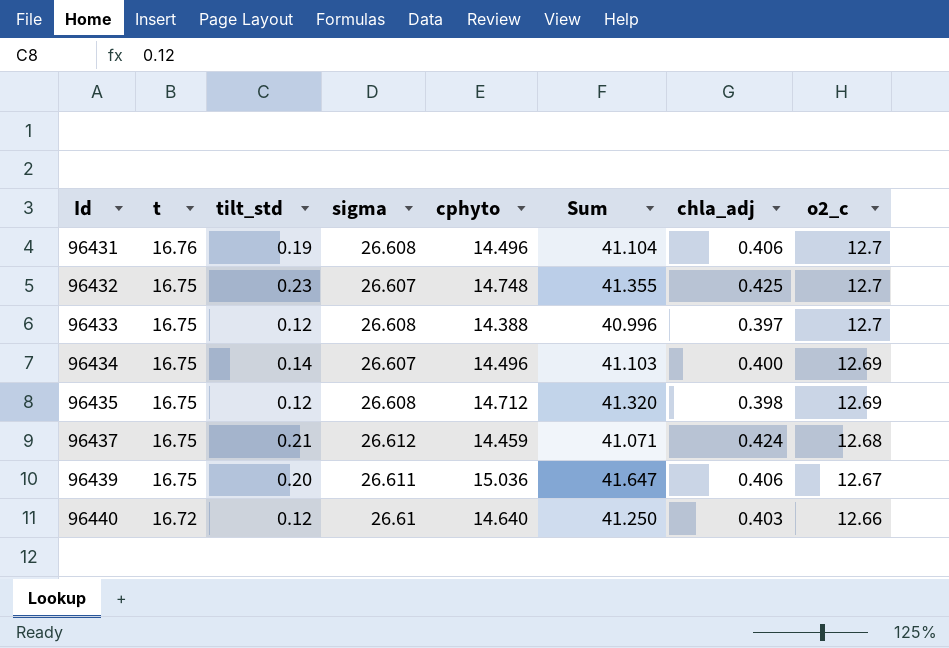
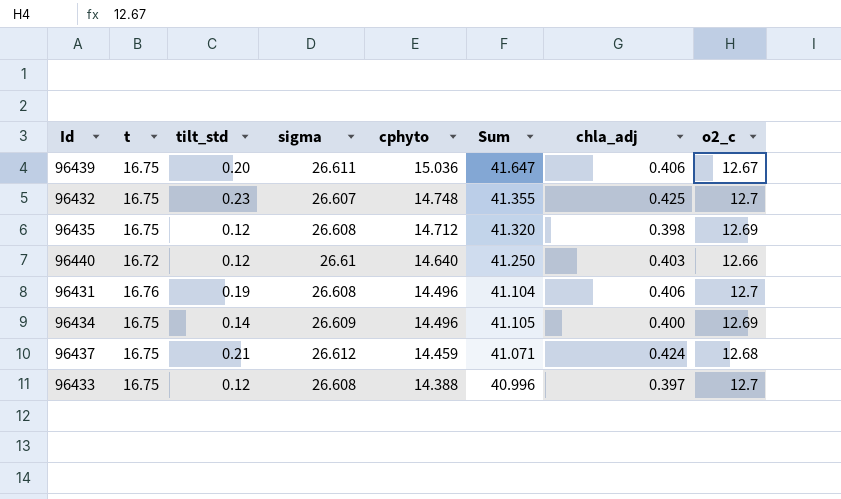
row order: Id ascending -> cphyto descending
96434 | sigma: 26.607 -> 26.609
96434 | Sum: 41.103 -> 41.105

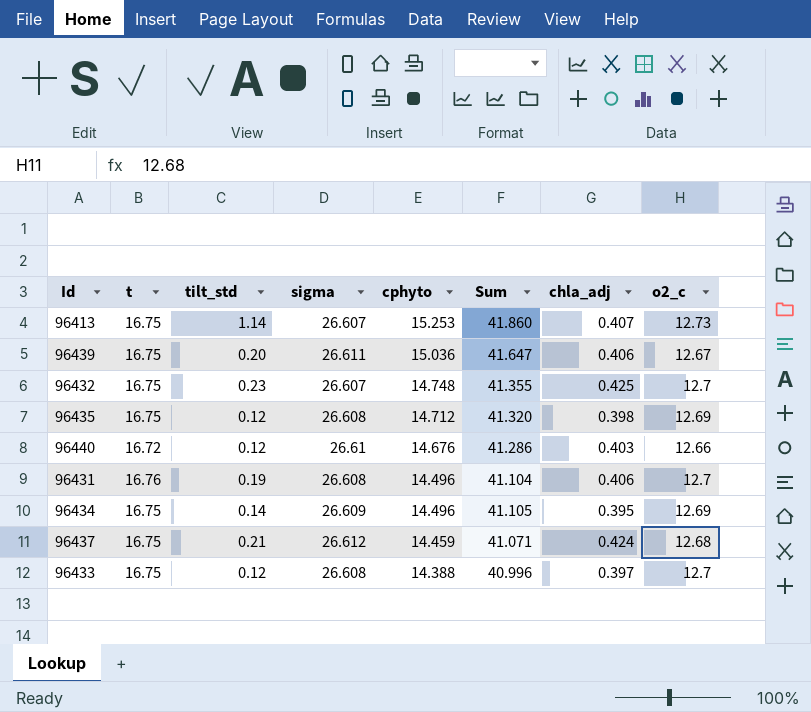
row 96413: none -> 16.75 | 1.14 | 26.607 | 15.253 | 41.860 | 0.407 | 12.73
96440 | cphyto: 14.640 -> 14.676
96440 | Sum: 41.250 -> 41.286
96434 | chla_adj: 0.400 -> 0.395

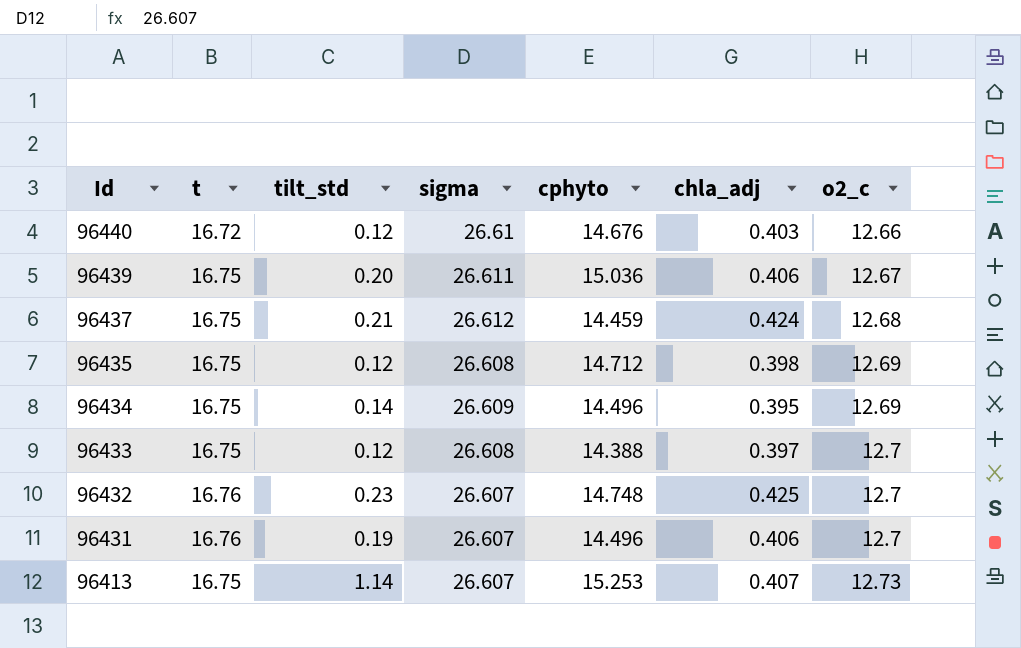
row order: cphyto descending -> Id descending
column Sum | formula: [sigma] + [cphyto] -> none
96432 | t: 16.75 -> 16.76
96431 | sigma: 26.608 -> 26.607

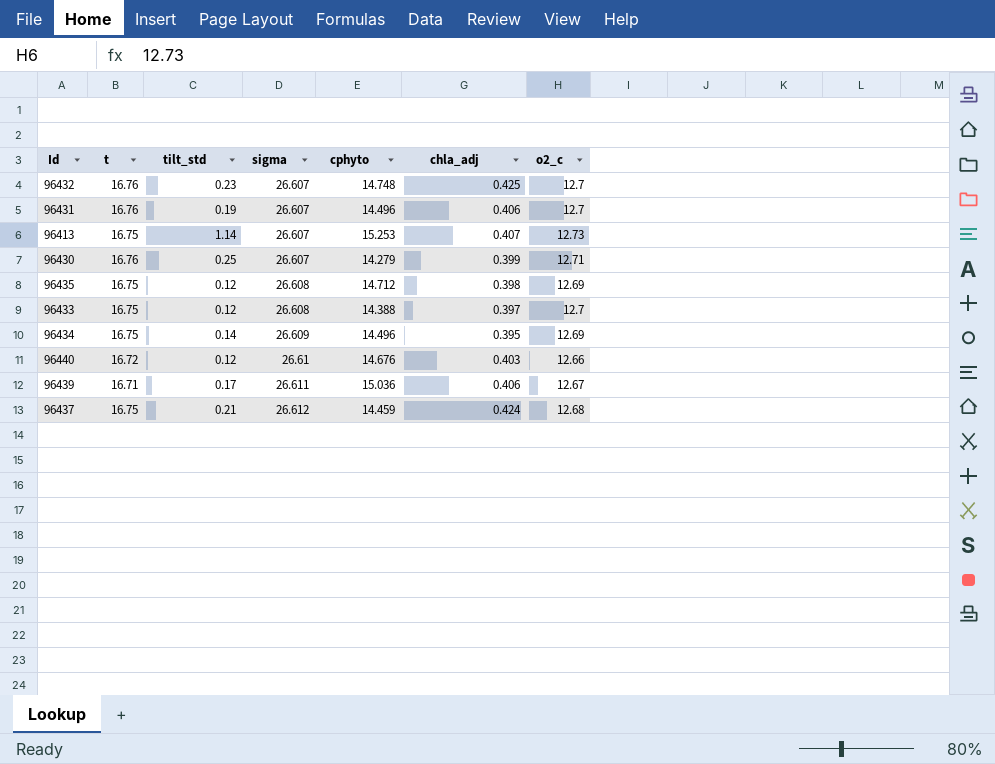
row order: Id descending -> sigma ascending
row 96430: none -> 16.76 | 0.25 | 26.607 | 14.279 | 0.399 | 12.71
96439 | t: 16.75 -> 16.71
96439 | tilt_std: 0.20 -> 0.17

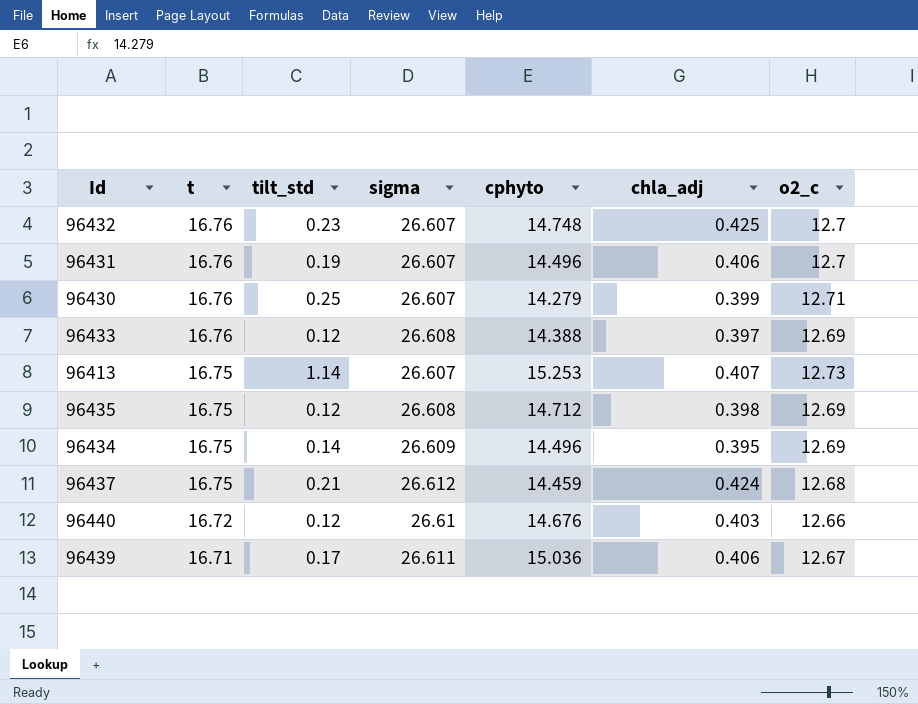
row order: sigma ascending -> t descending
96433 | t: 16.75 -> 16.76
96433 | o2_c: 12.7 -> 12.69

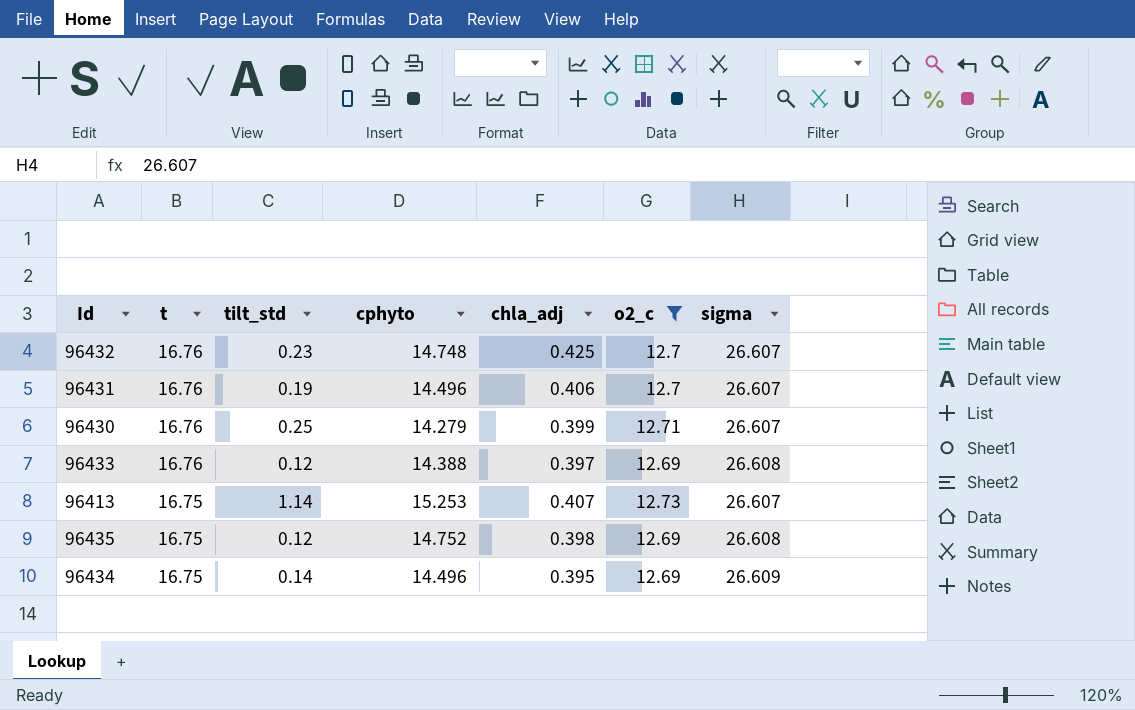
filter: none -> o2_c >= 12.69
column sigma | position: 4 -> 7
96435 | cphyto: 14.712 -> 14.752

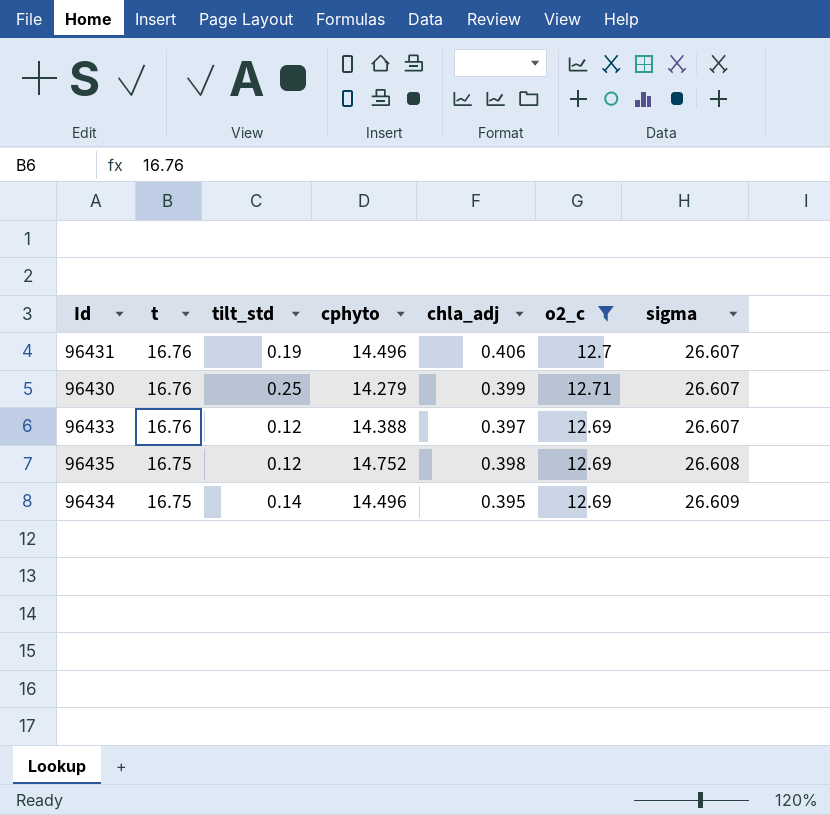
row 96432: 16.76 | 0.23 | 14.748 | 0.425 | 12.7 | 26.607 -> none
row 96413: 16.75 | 1.14 | 15.253 | 0.407 | 12.73 | 26.607 -> none
96433 | sigma: 26.608 -> 26.607

